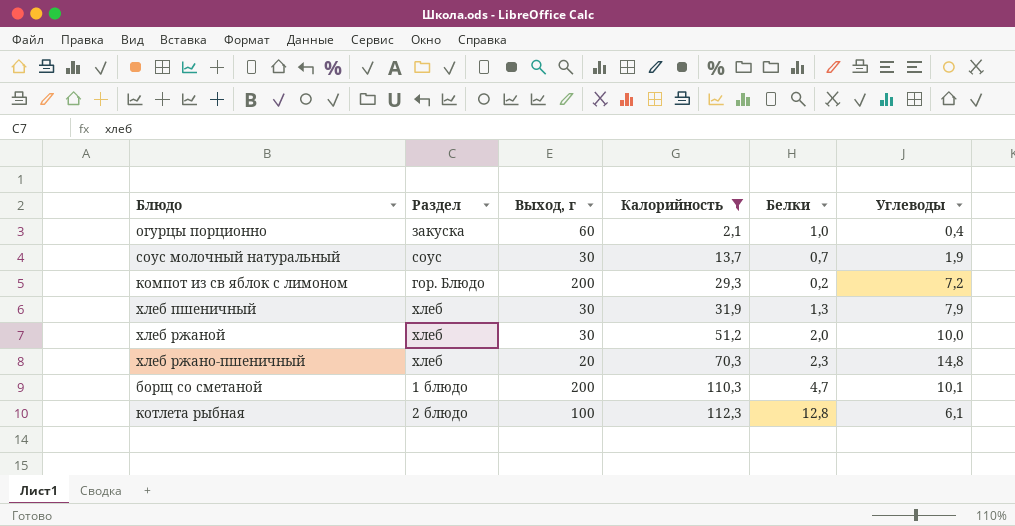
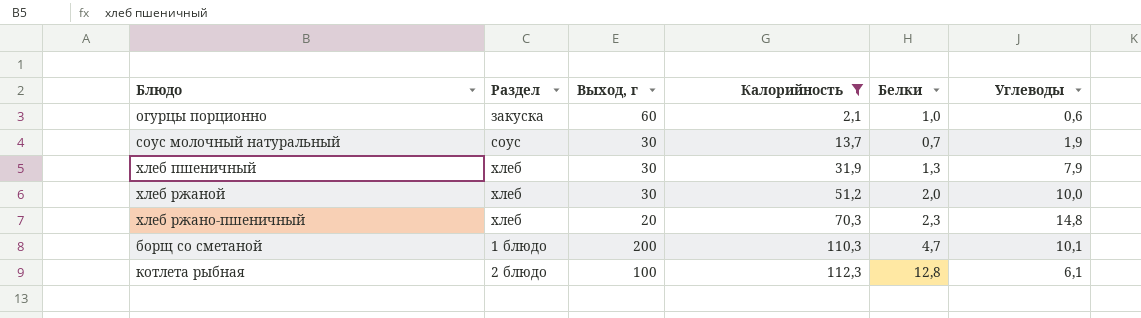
row компот из св яблок с лимоном: гор. Блюдо | 200 | 29,3 | 0,2 | 7,2 -> none
огурцы порционно | Углеводы: 0,4 -> 0,6

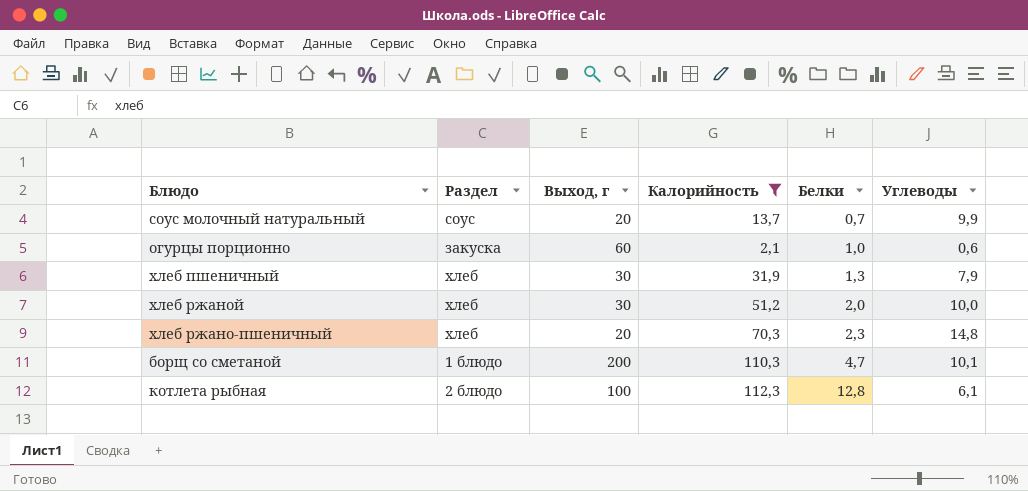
row order: Калорийность ascending -> Белки ascending
соус молочный натуральный | Выход, г: 30 -> 20
соус молочный натуральный | Углеводы: 1,9 -> 9,9

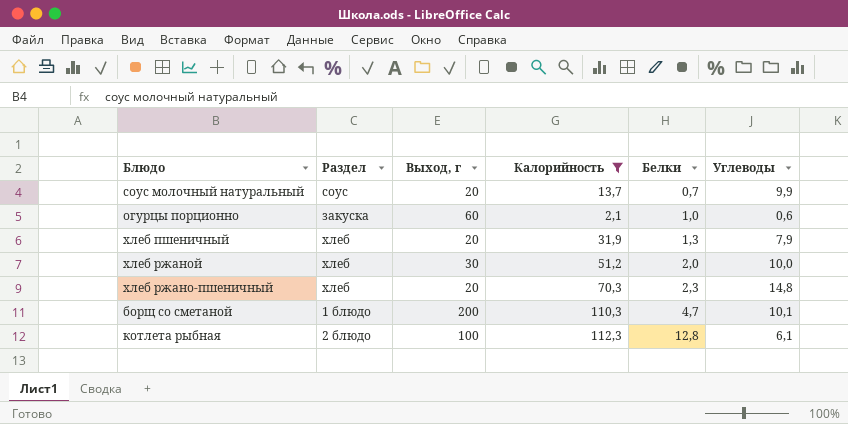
хлеб пшеничный | Выход, г: 30 -> 20

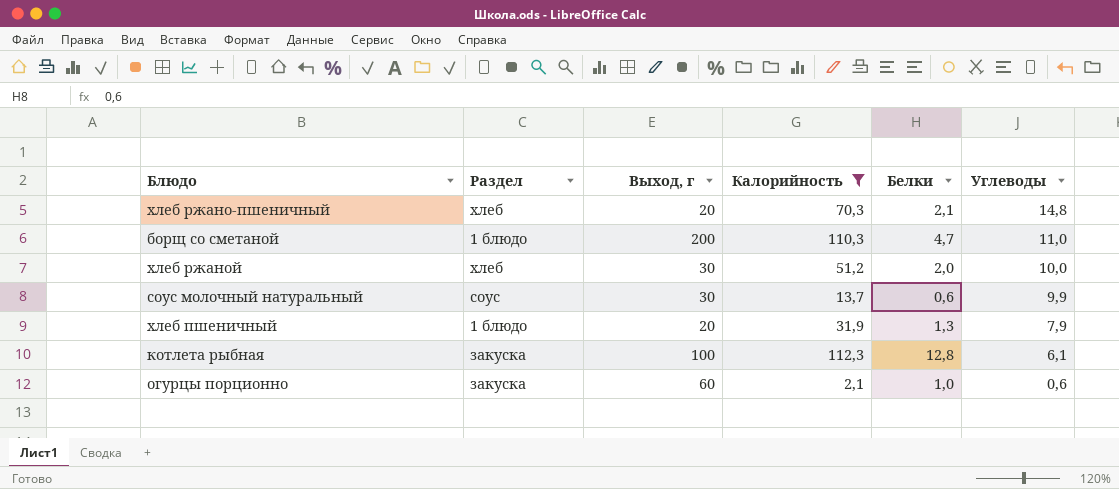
row order: Белки ascending -> Углеводы descending
хлеб ржано-пшеничный | Белки: 2,3 -> 2,1
борщ со сметаной | Углеводы: 10,1 -> 11,0
соус молочный натуральный | Выход, г: 20 -> 30
соус молочный натуральный | Белки: 0,7 -> 0,6
хлеб пшеничный | Раздел: хлеб -> 1 блюдо
котлета рыбная | Раздел: 2 блюдо -> закуска

